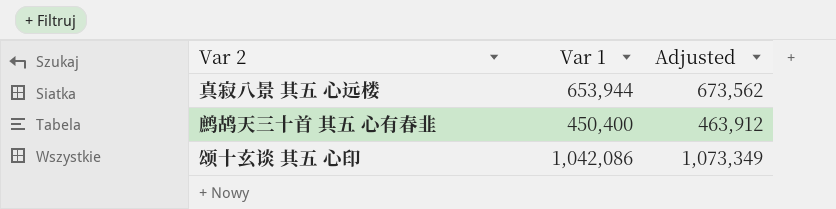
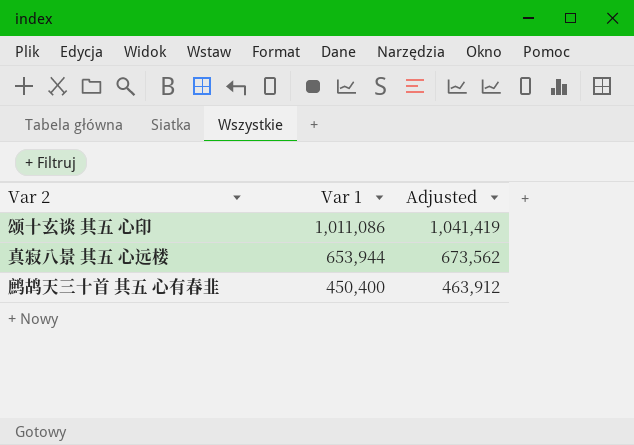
row order: none -> Var 1 descending
颂十玄谈 其五 心印 | Var 1: 1,042,086 -> 1,011,086
颂十玄谈 其五 心印 | Adjusted: 1,073,349 -> 1,041,419

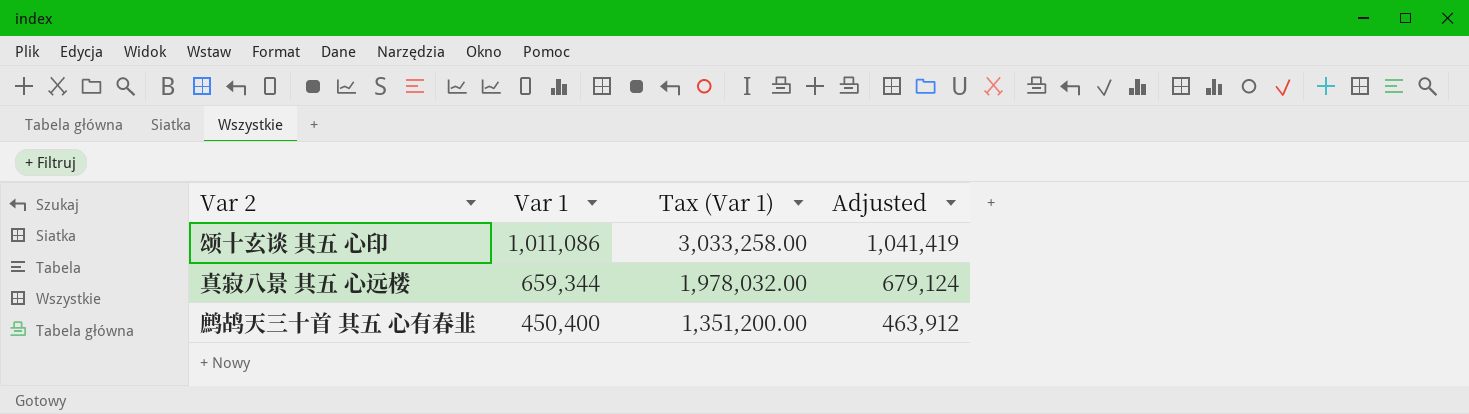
column Tax (Var 1) | formula: none -> [Var 1] * 3
真寂八景 其五 心远楼 | Var 1: 653,944 -> 659,344
真寂八景 其五 心远楼 | Adjusted: 673,562 -> 679,124

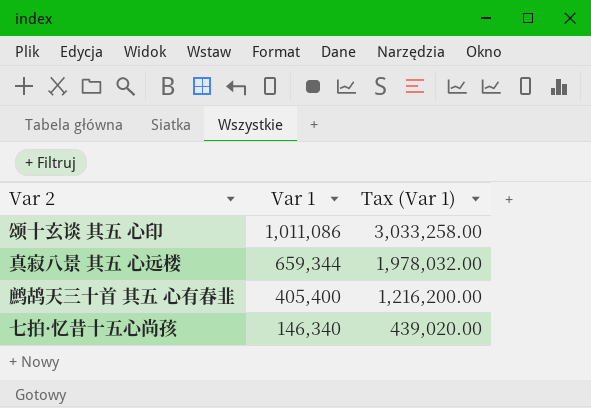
column Adjusted | formula: [Var 1] * 1.03 -> none
鹧鸪天三十首 其五 心有春韭 | Var 1: 450,400 -> 405,400
鹧鸪天三十首 其五 心有春韭 | Tax (Var 1): 1,351,200.00 -> 1,216,200.00
row 七拍·忆昔十五心尚孩: none -> 146,340 | 439,020.00

